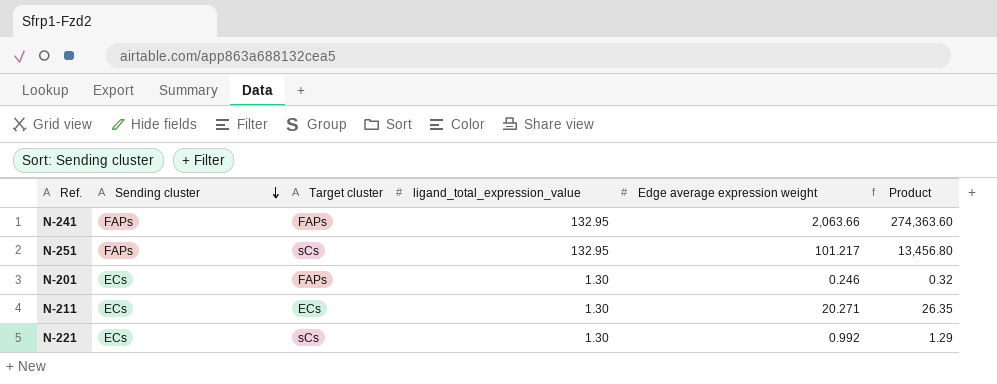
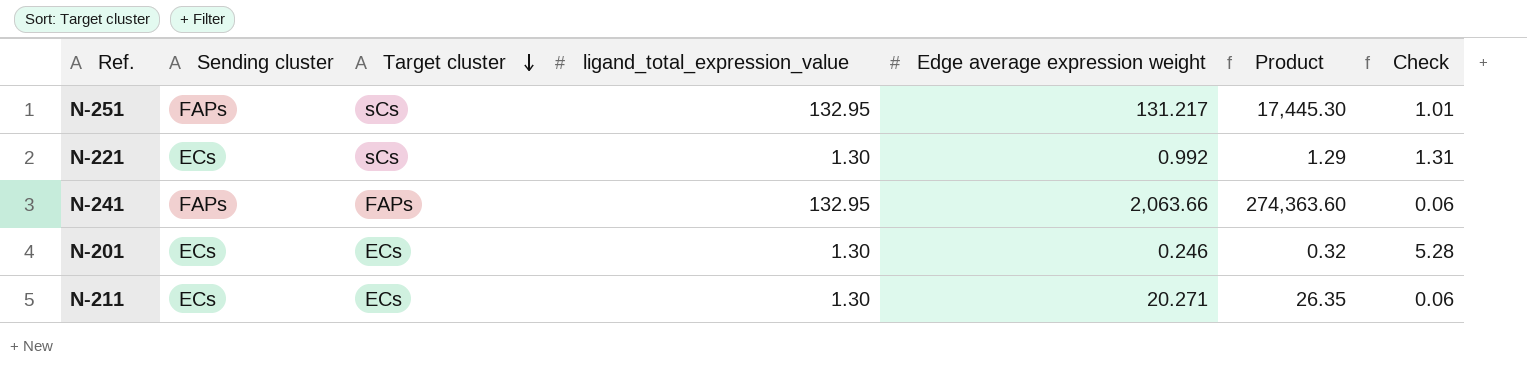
row order: Sending cluster descending -> Target cluster descending
column Check | formula: none -> [ligand_total_expression_value] / [Edge average expression weight]
N-251 | Edge average expression weight: 101.217 -> 131.217
N-251 | Product: 13,456.80 -> 17,445.30
N-201 | Target cluster: FAPs -> ECs

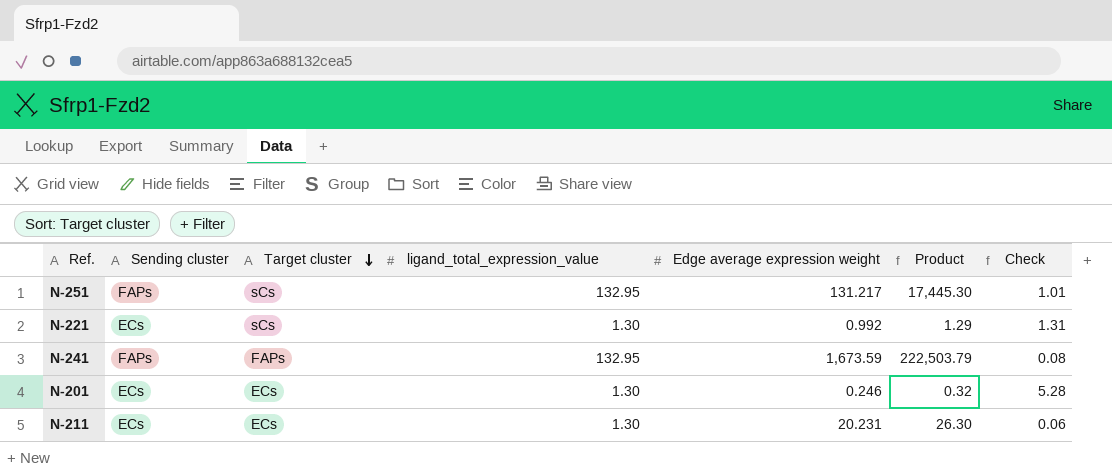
N-241 | Edge average expression weight: 2,063.66 -> 1,673.59
N-241 | Product: 274,363.60 -> 222,503.79
N-241 | Check: 0.06 -> 0.08
N-211 | Edge average expression weight: 20.271 -> 20.231
N-211 | Product: 26.35 -> 26.30

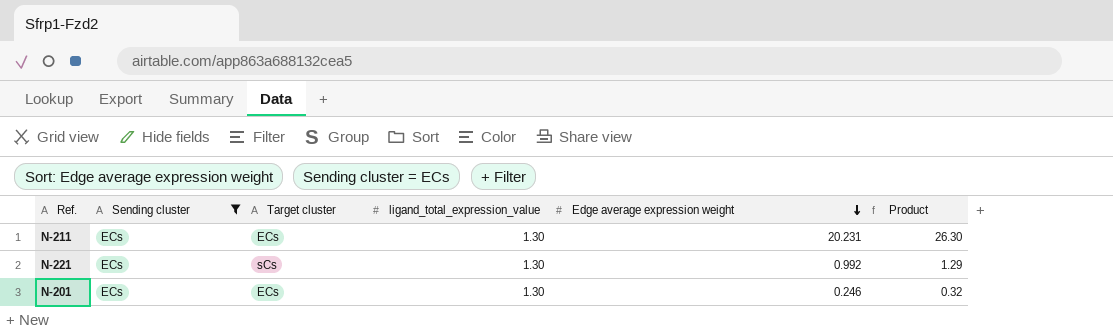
filter: none -> Sending cluster = ECs
row order: Target cluster descending -> Edge average expression weight descending
column Check | formula: [ligand_total_expression_value] / [Edge average expression weight] -> none

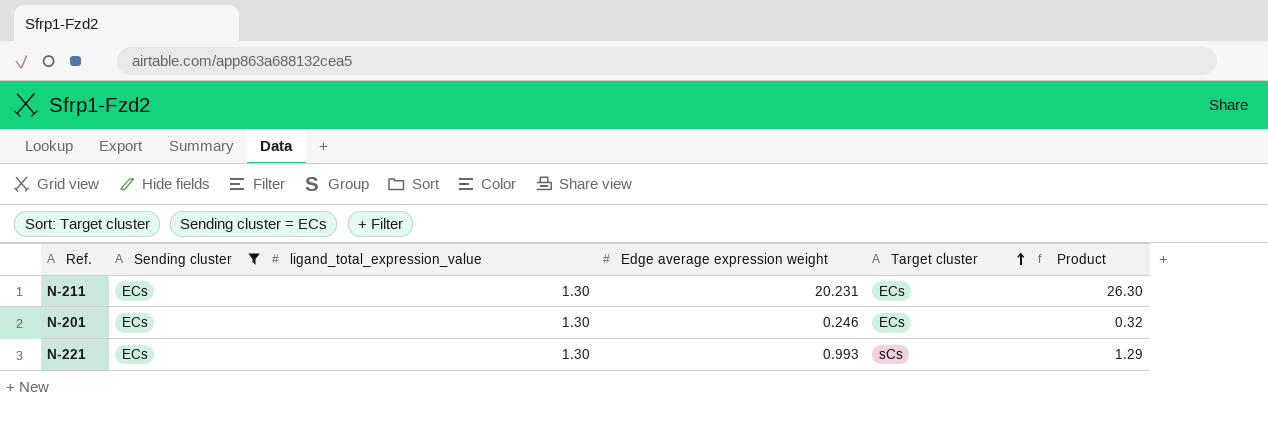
row order: Edge average expression weight descending -> Target cluster ascending
column Target cluster | position: 3 -> 5
N-221 | Edge average expression weight: 0.992 -> 0.993

